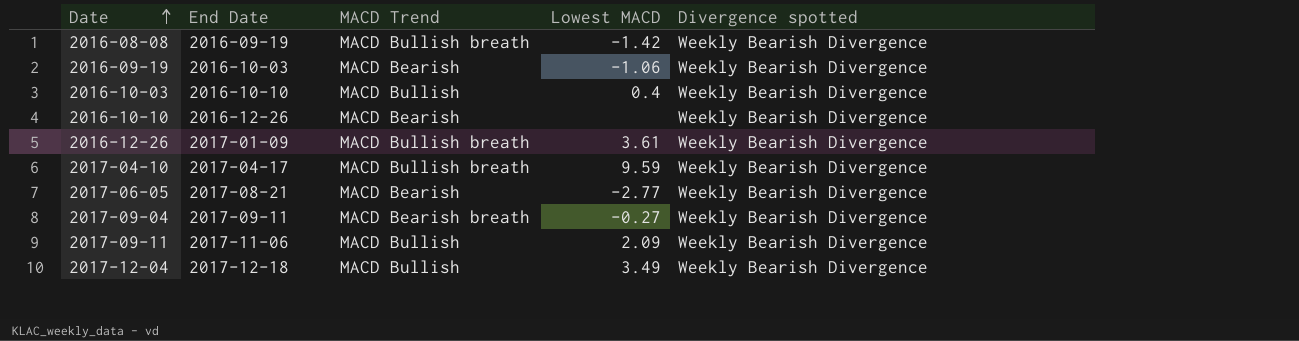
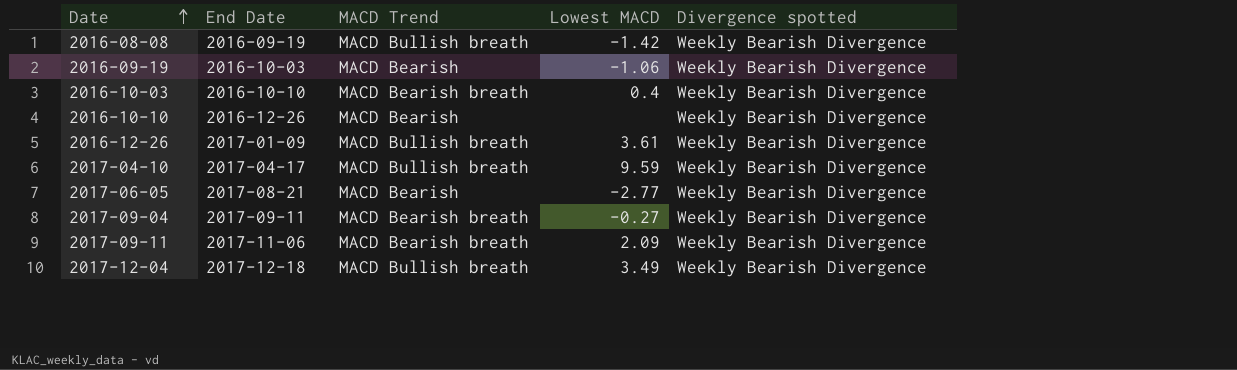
2016-10-03 | MACD Trend: MACD Bullish -> MACD Bearish breath
2017-09-11 | MACD Trend: MACD Bullish -> MACD Bearish breath
2017-12-04 | MACD Trend: MACD Bullish -> MACD Bullish breath

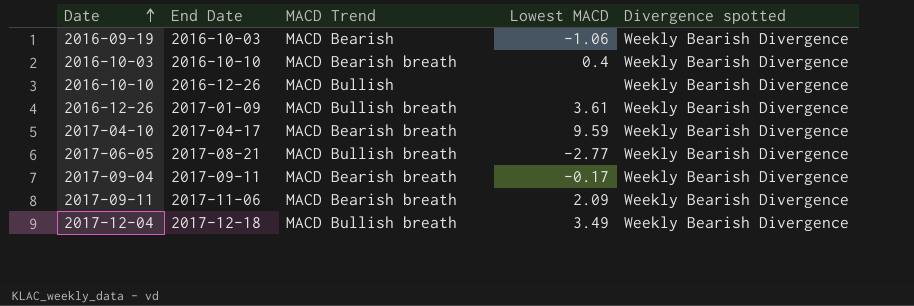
row 2016-08-08: 2016-09-19 | MACD Bullish breath | -1.42 | Weekly Bearish Divergence -> none
2016-10-10 | MACD Trend: MACD Bearish -> MACD Bullish
2017-04-10 | MACD Trend: MACD Bullish breath -> MACD Bearish breath
2017-06-05 | MACD Trend: MACD Bearish -> MACD Bullish breath
2017-09-04 | Lowest MACD: -0.27 -> -0.17

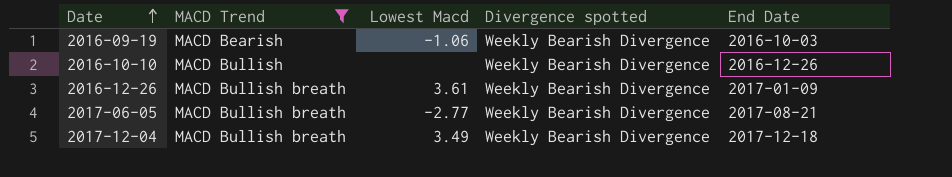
filter: none -> MACD Trend != MACD Bearish breath
column name: Lowest MACD -> Lowest Macd
column End Date | position: 2 -> 5

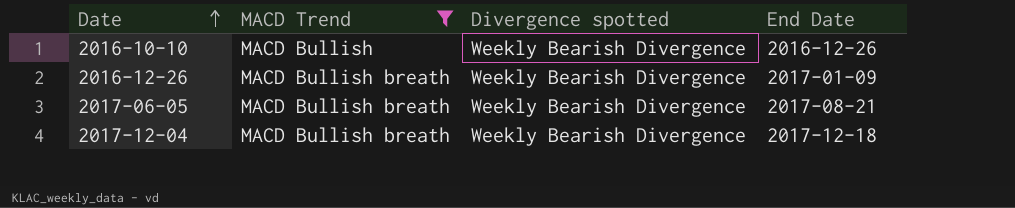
column Lowest Macd | position: 3 -> none
row 2016-09-19: MACD Bearish | -1.06 | Weekly Bearish Divergence | 2016-10-03 -> none

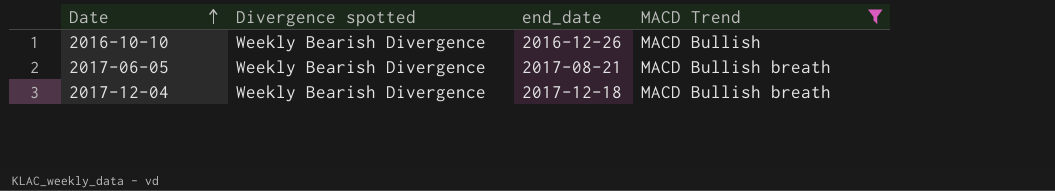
column name: End Date -> end_date
column MACD Trend | position: 2 -> 4
row 2016-12-26: MACD Bullish breath | Weekly Bearish Divergence | 2017-01-09 -> none

